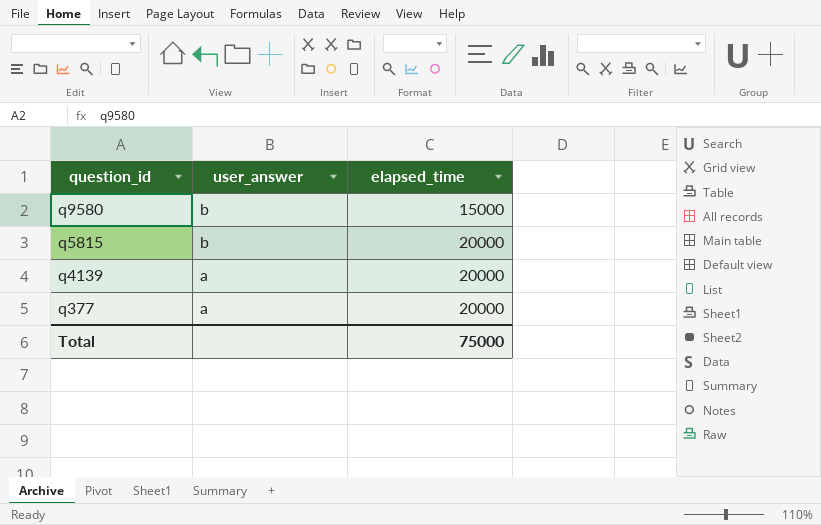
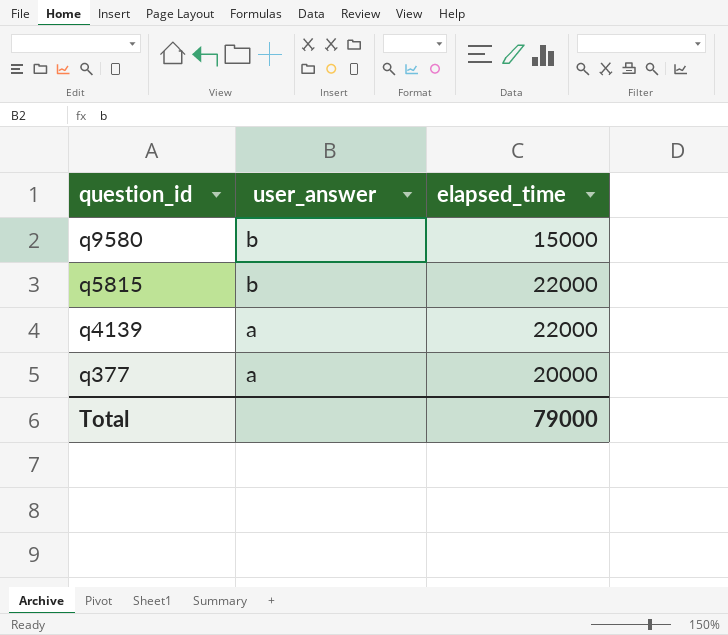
q5815 | elapsed_time: 20000 -> 22000
q4139 | elapsed_time: 20000 -> 22000
Total | elapsed_time: 75000 -> 79000

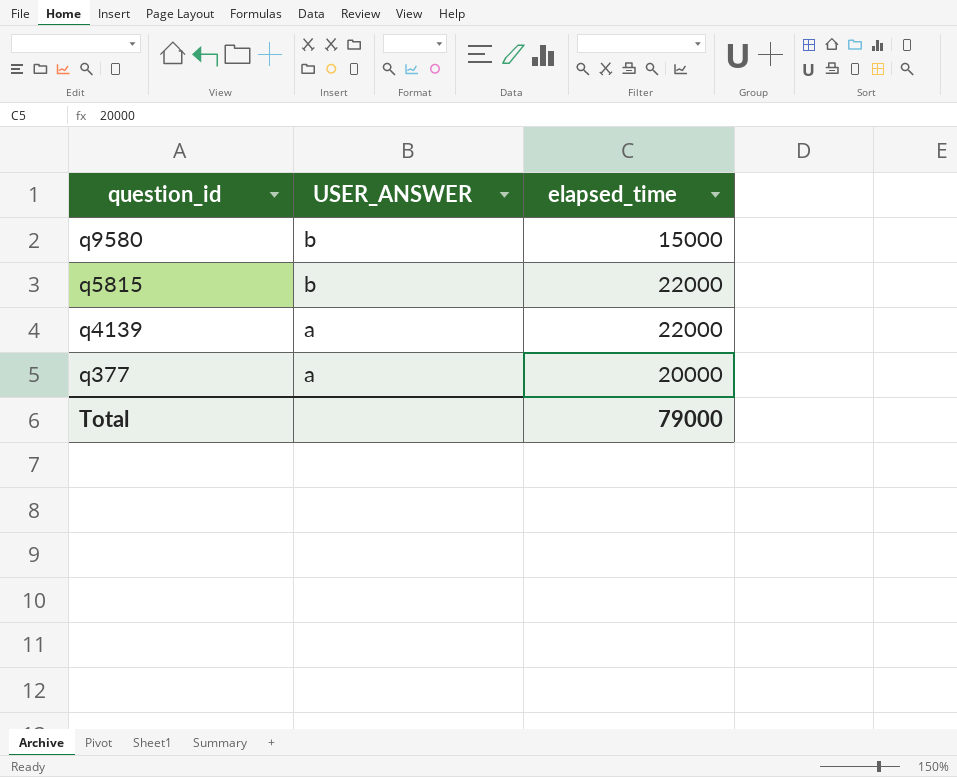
column name: user_answer -> USER_ANSWER

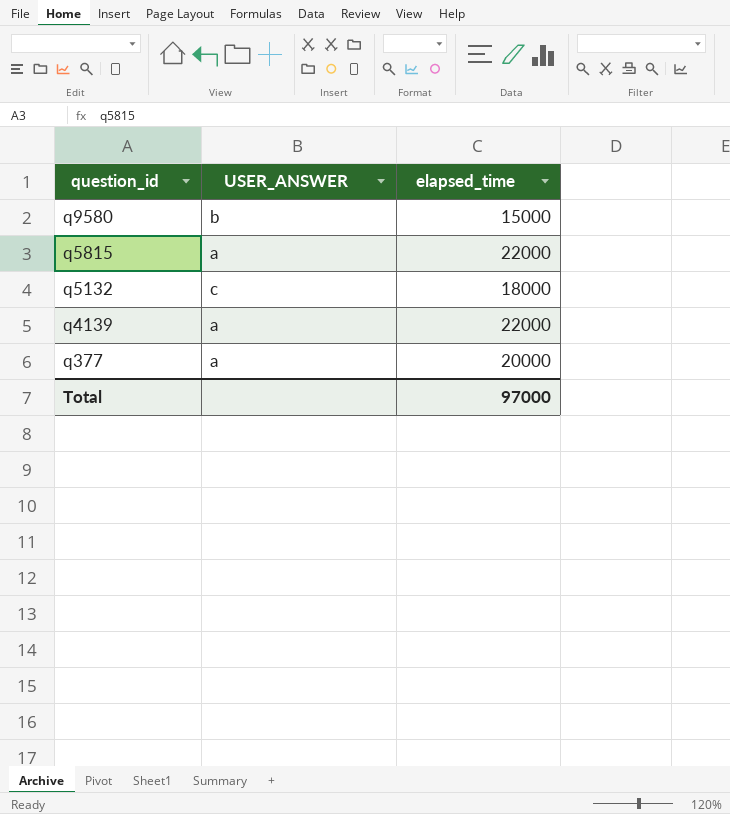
q5815 | USER_ANSWER: b -> a
row q5132: none -> c | 18000
Total | elapsed_time: 79000 -> 97000

